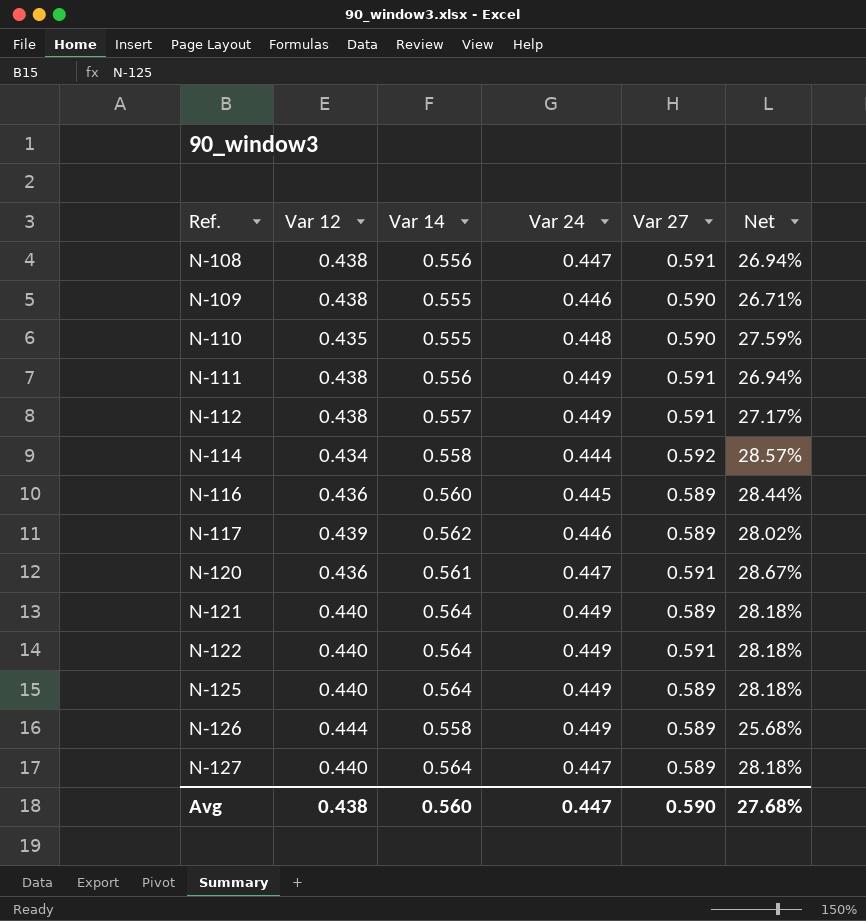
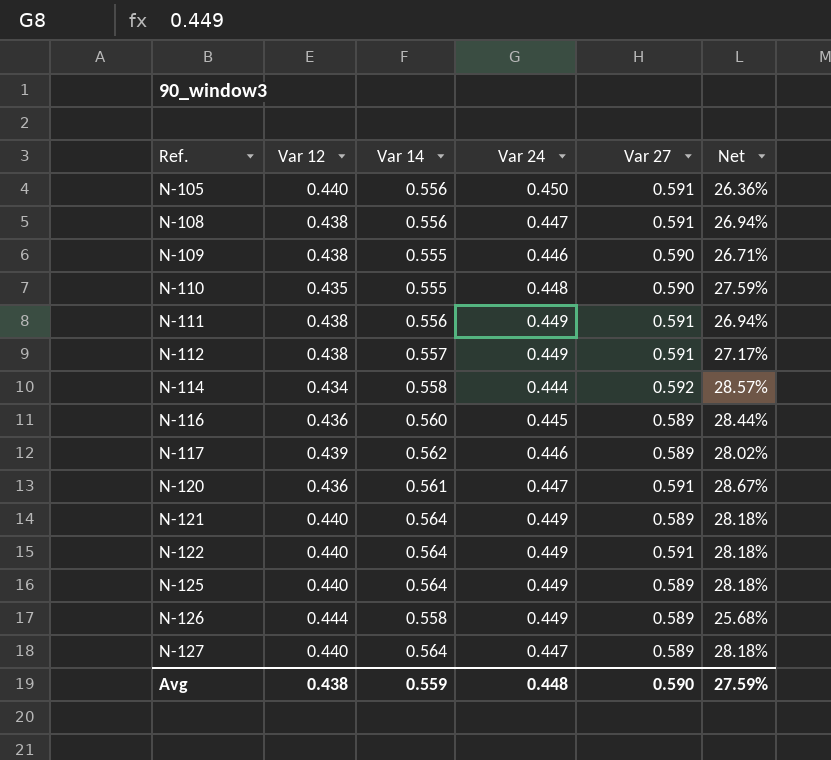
row N-105: none -> 0.440 | 0.556 | 0.450 | 0.591 | 26.36%
Avg | Var 14: 0.560 -> 0.559
Avg | Var 24: 0.447 -> 0.448
Avg | Net: 27.68% -> 27.59%

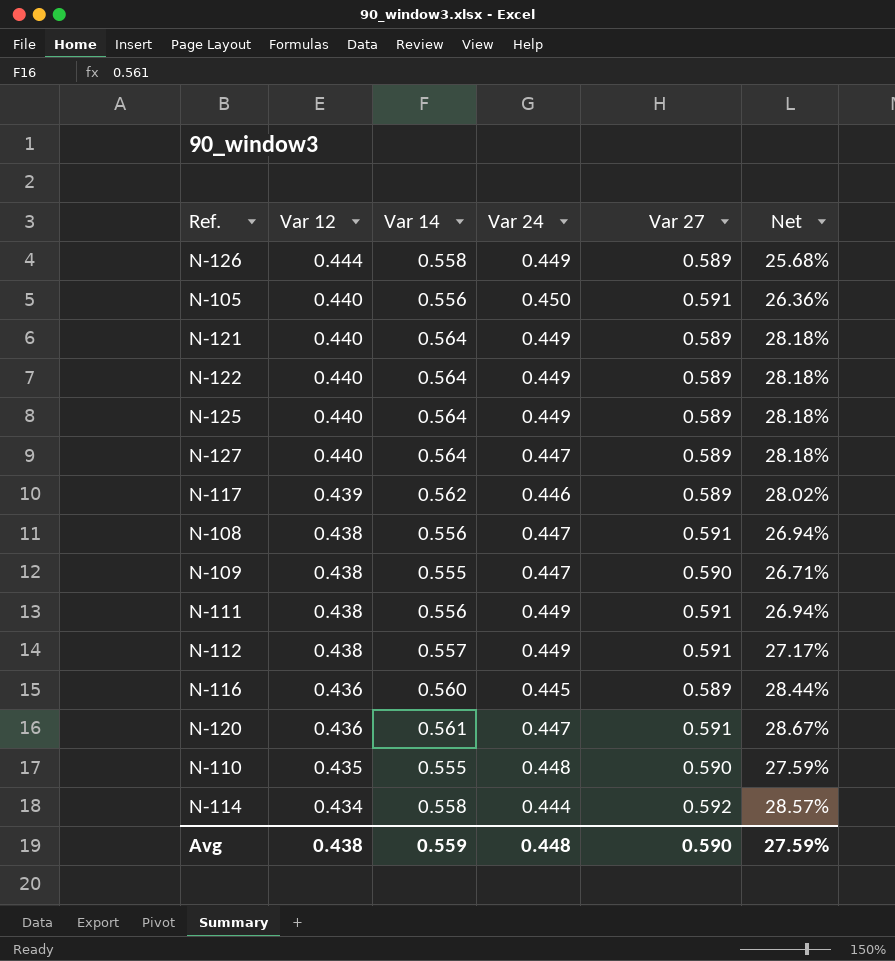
row order: Ref. ascending -> Var 12 descending
N-122 | Var 27: 0.591 -> 0.589
N-109 | Var 24: 0.446 -> 0.447

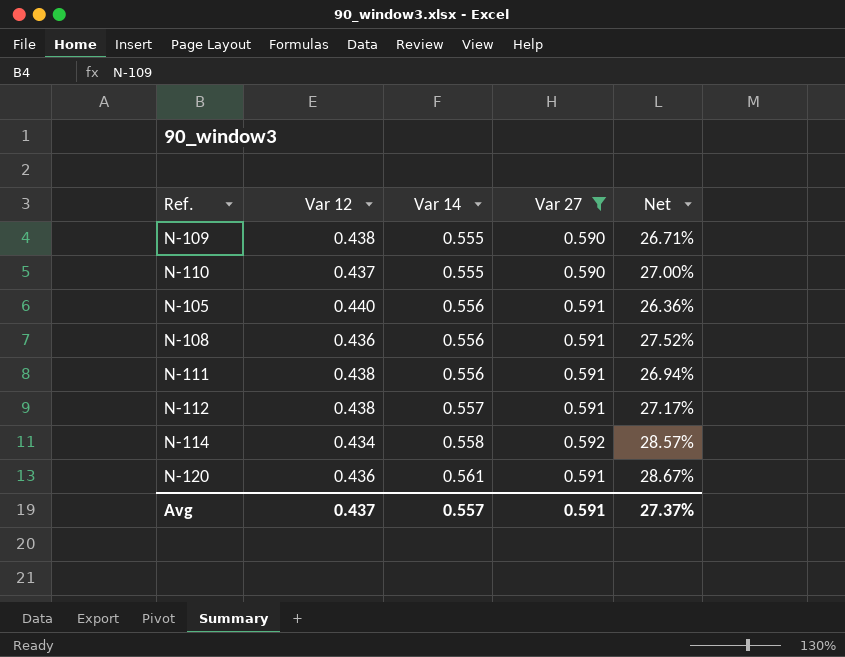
filter: none -> Var 27 != 0.589
row order: Var 12 descending -> Var 14 ascending
column Var 24 | position: 4 -> none
N-110 | Var 12: 0.435 -> 0.437
N-110 | Net: 27.59% -> 27.00%
N-108 | Var 12: 0.438 -> 0.436
N-108 | Net: 26.94% -> 27.52%
Avg | Var 12: 0.438 -> 0.437
Avg | Var 14: 0.559 -> 0.557
Avg | Var 27: 0.590 -> 0.591
Avg | Net: 27.59% -> 27.37%

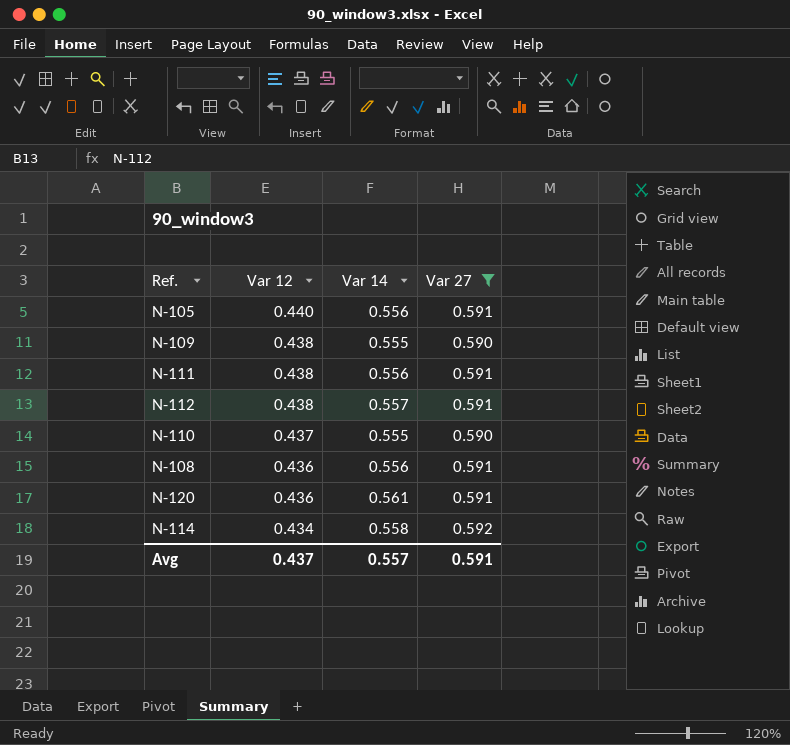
row order: Var 14 ascending -> Var 12 descending
column Net | formula: ([Var 14] - [Var 12]) / [Var 12] -> none

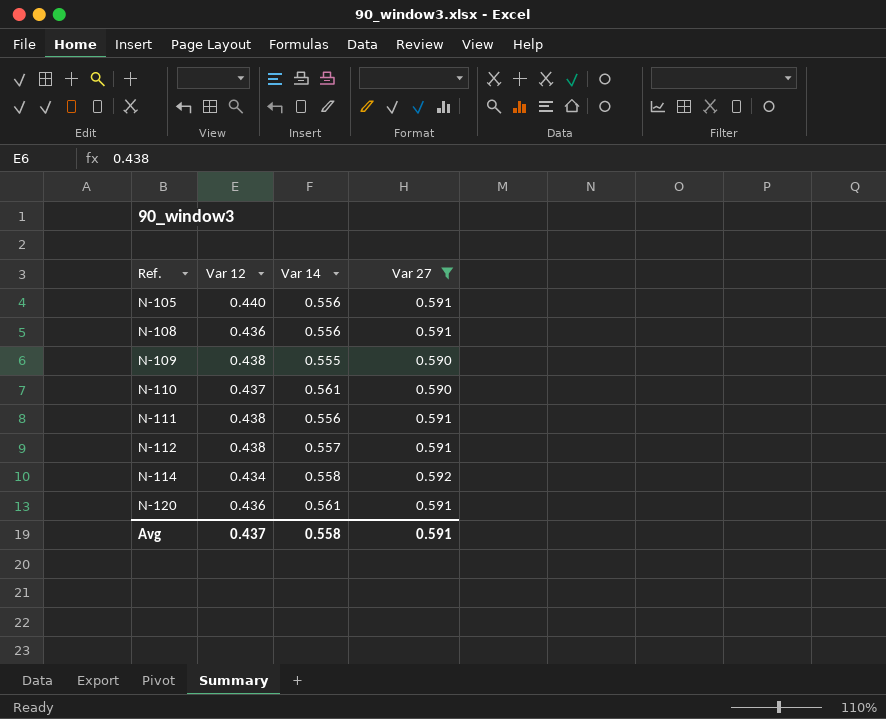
row order: Var 12 descending -> Ref. ascending
N-110 | Var 14: 0.555 -> 0.561
Avg | Var 14: 0.557 -> 0.558

